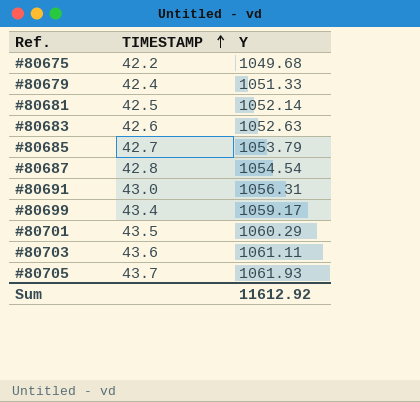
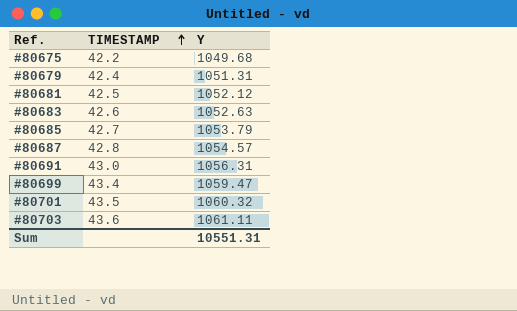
row #80705: 43.7 | 1061.93 -> none
#80679 | Y: 1051.33 -> 1051.31
#80681 | Y: 1052.14 -> 1052.12
#80687 | Y: 1054.54 -> 1054.57
#80699 | Y: 1059.17 -> 1059.47
#80701 | Y: 1060.29 -> 1060.32
Sum | Y: 11612.92 -> 10551.31

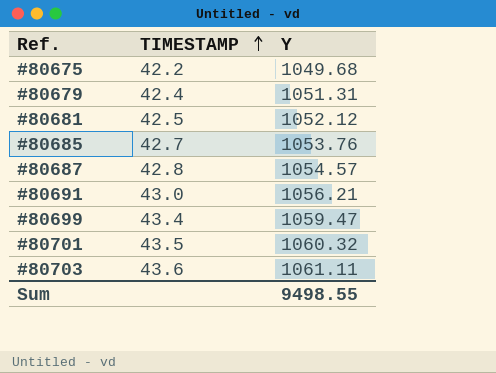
row #80683: 42.6 | 1052.63 -> none
#80685 | Y: 1053.79 -> 1053.76
#80691 | Y: 1056.31 -> 1056.21
Sum | Y: 10551.31 -> 9498.55

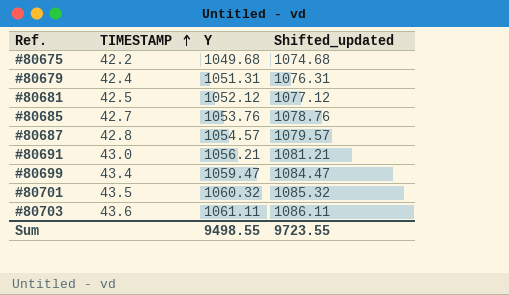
column Shifted_updated | formula: none -> [Y] + 25

